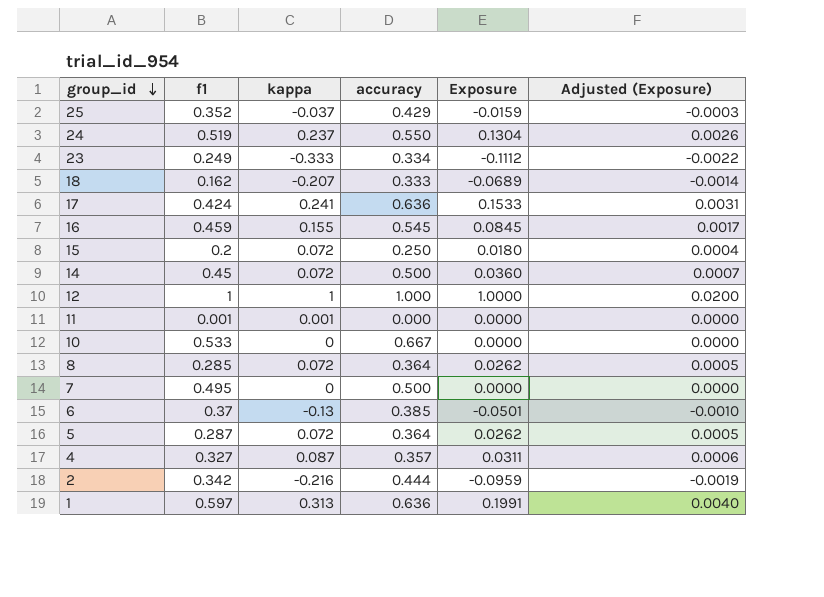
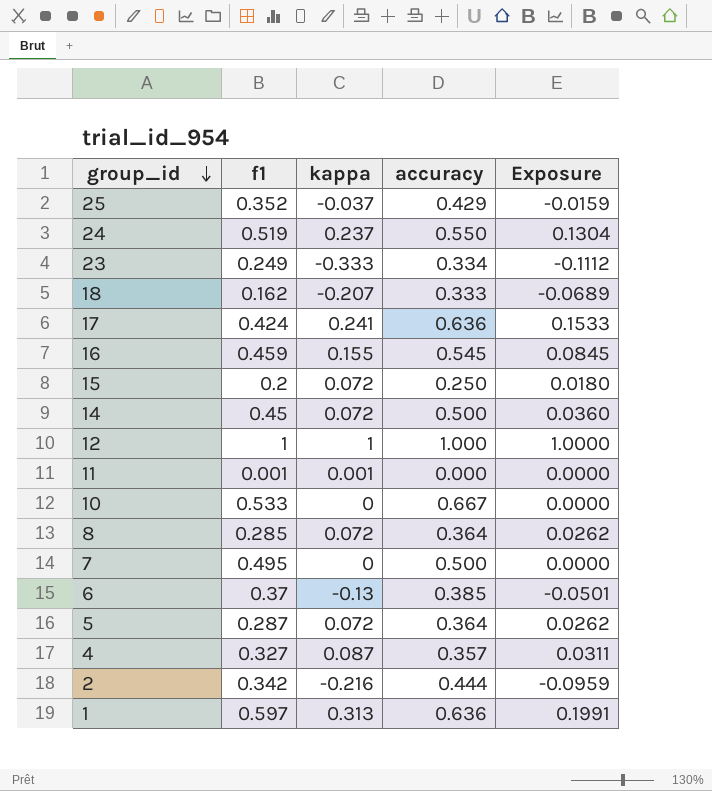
column Adjusted (Exposure) | formula: [Exposure] * 0.02 -> none

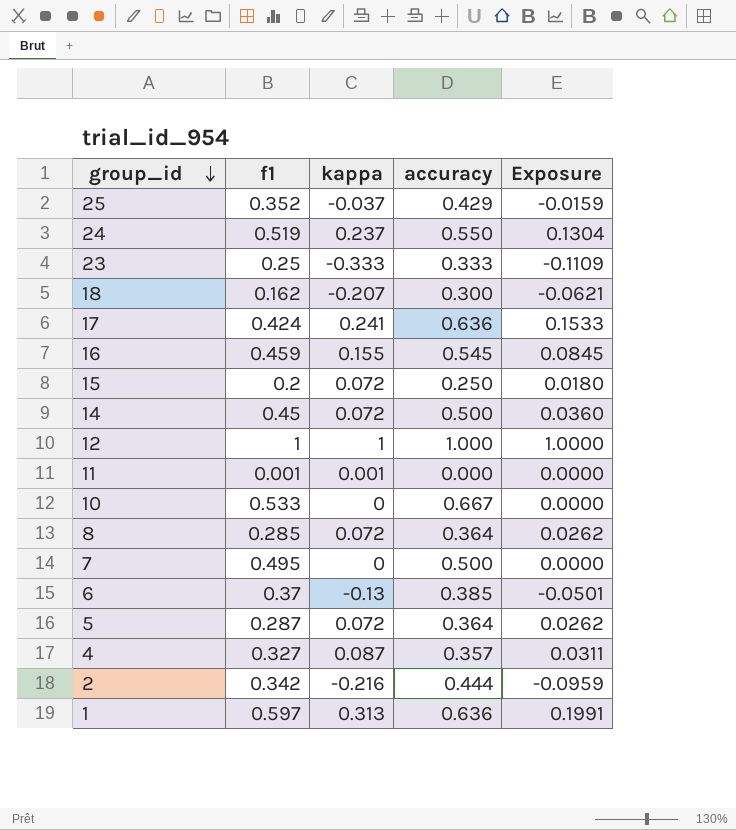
23 | f1: 0.249 -> 0.25
23 | accuracy: 0.334 -> 0.333
23 | Exposure: -0.1112 -> -0.1109
18 | accuracy: 0.333 -> 0.300
18 | Exposure: -0.0689 -> -0.0621

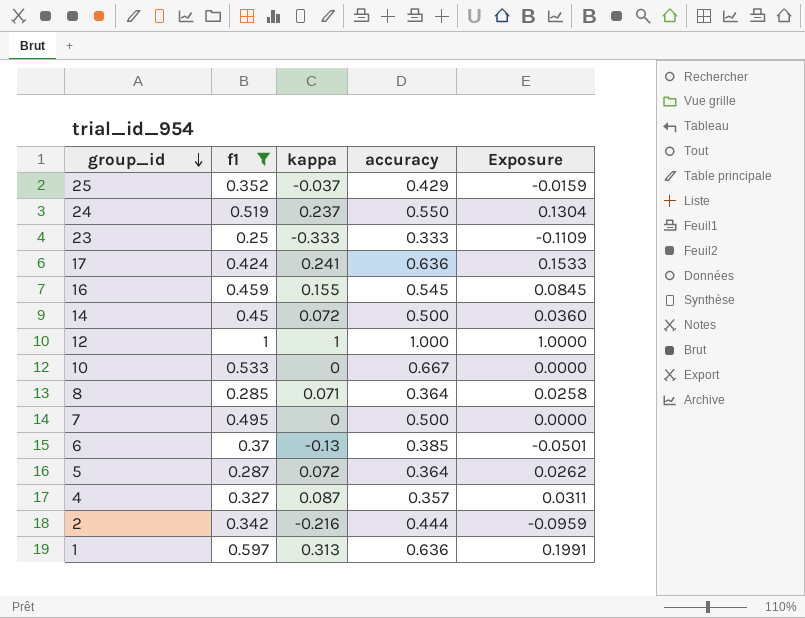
filter: none -> f1 >= 0.25
8 | kappa: 0.072 -> 0.071
8 | Exposure: 0.0262 -> 0.0258

